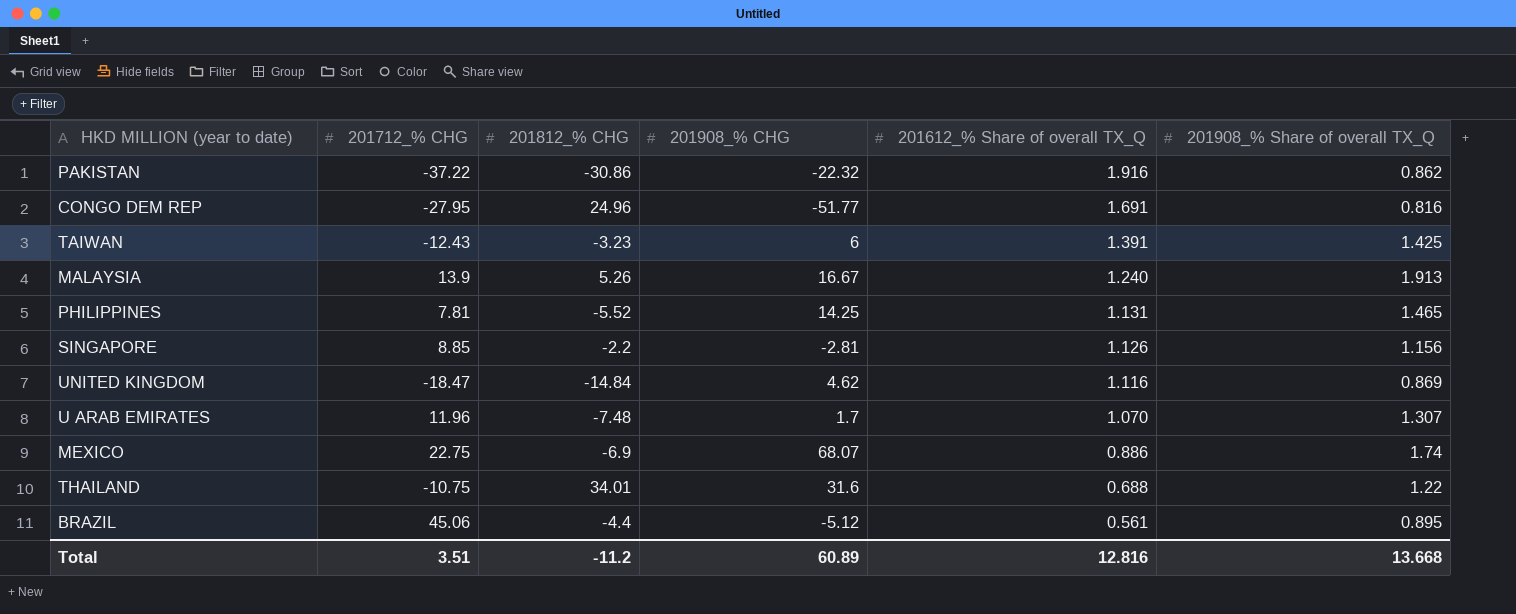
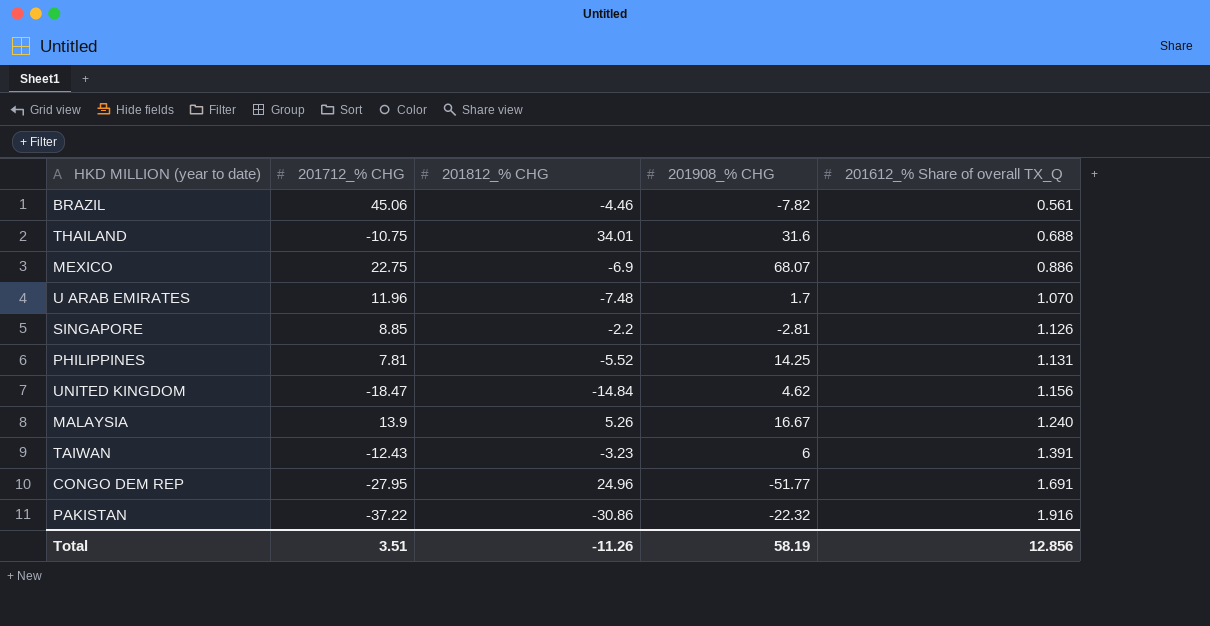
row order: 201612_% Share of overall TX_Q descending -> 201612_% Share of overall TX_Q ascending
column 201908_% Share of overall TX_Q | position: 6 -> none
BRAZIL | 201812_% CHG: -4.4 -> -4.46
BRAZIL | 201908_% CHG: -5.12 -> -7.82
UNITED KINGDOM | 201612_% Share of overall TX_Q: 1.116 -> 1.156
Total | 201812_% CHG: -11.2 -> -11.26
Total | 201908_% CHG: 60.89 -> 58.19
Total | 201612_% Share of overall TX_Q: 12.816 -> 12.856

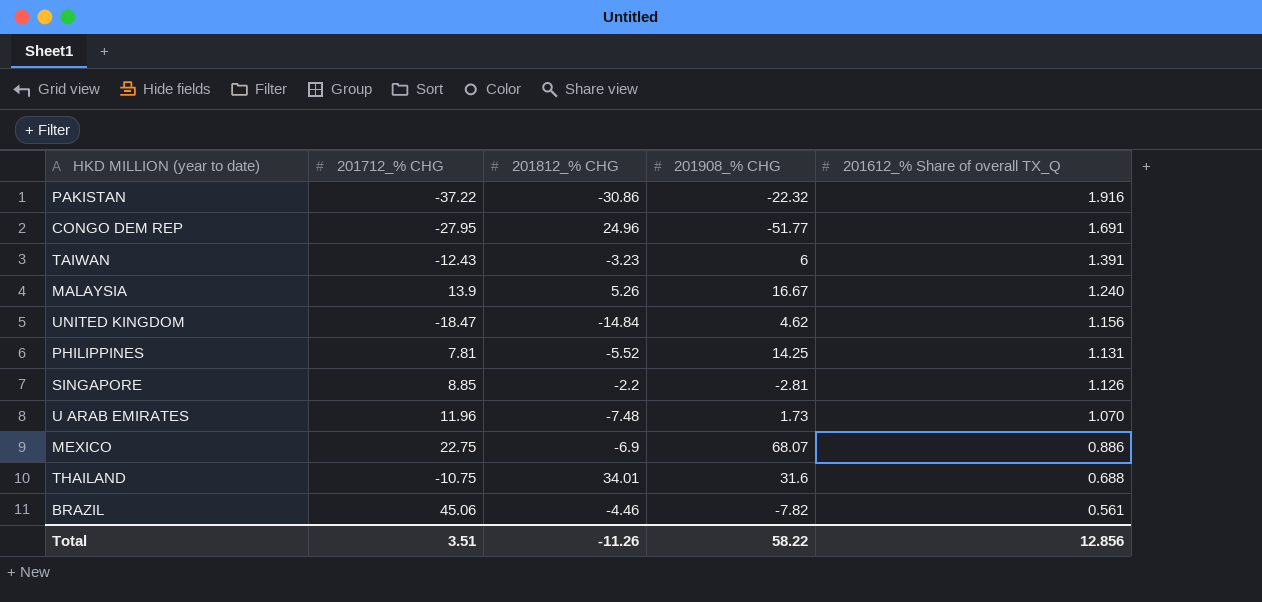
row order: 201612_% Share of overall TX_Q ascending -> 201612_% Share of overall TX_Q descending
U ARAB EMIRATES | 201908_% CHG: 1.7 -> 1.73
Total | 201908_% CHG: 58.19 -> 58.22

